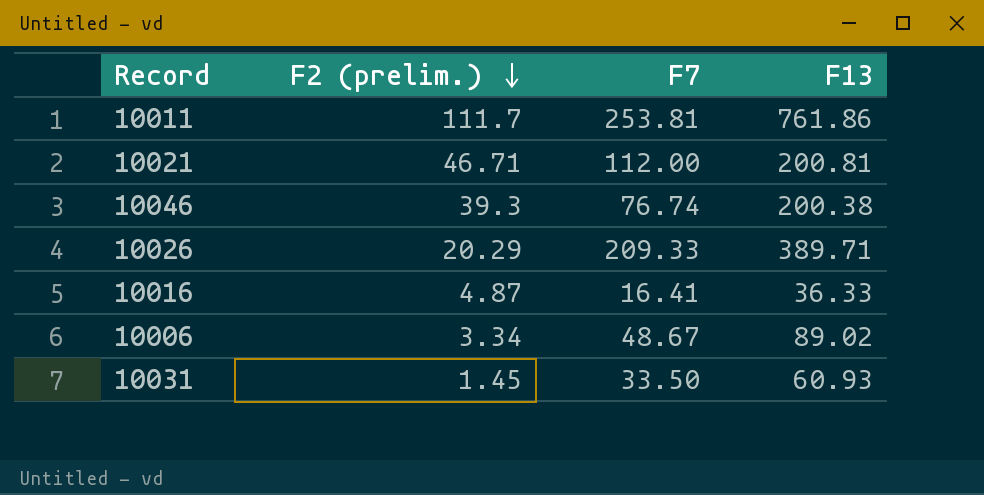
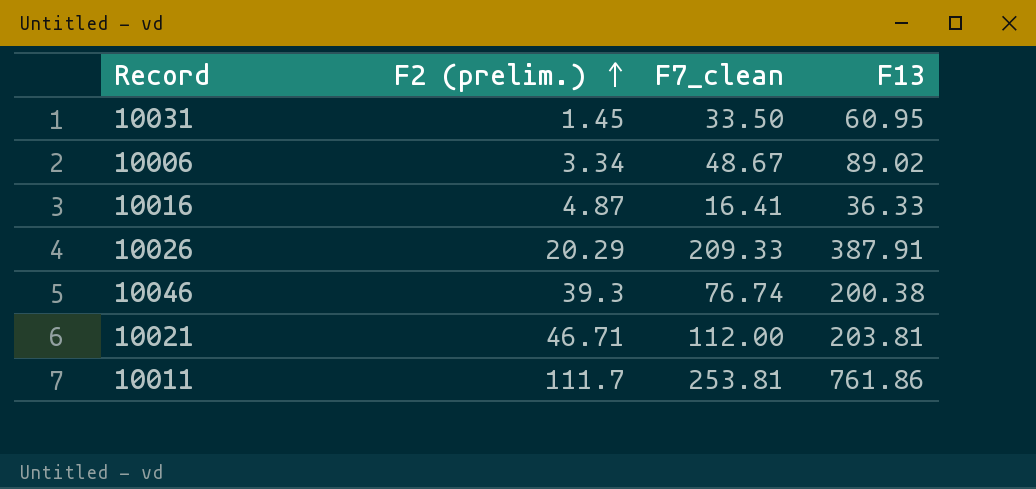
row order: F2 (prelim.) descending -> F2 (prelim.) ascending
column name: F7 -> F7_clean
10031 | F13: 60.93 -> 60.95
10026 | F13: 389.71 -> 387.91
10021 | F13: 200.81 -> 203.81

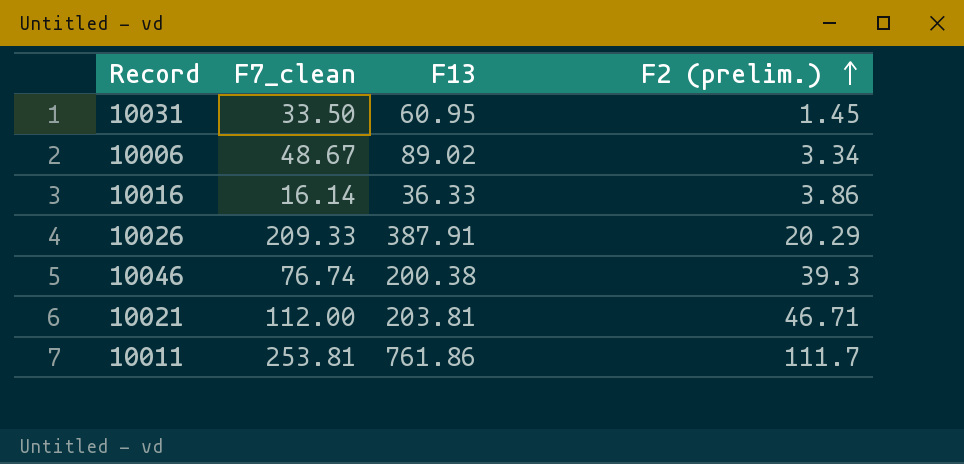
column F2 (prelim.) | position: 2 -> 4
10016 | F7_clean: 16.41 -> 16.14
10016 | F2 (prelim.): 4.87 -> 3.86

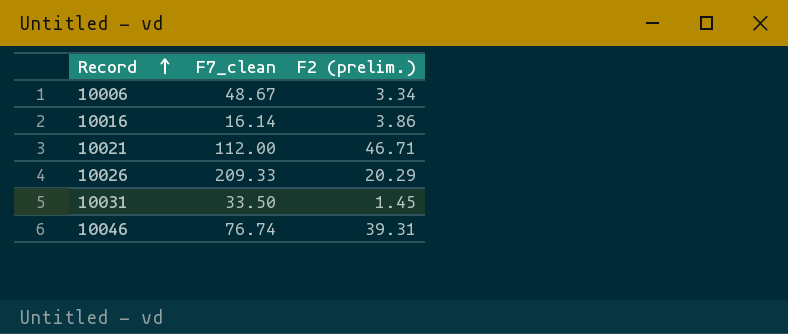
row order: F2 (prelim.) ascending -> Record ascending
column F13 | position: 3 -> none
row 10011: 253.81 | 761.86 | 111.7 -> none
10046 | F2 (prelim.): 39.3 -> 39.31

